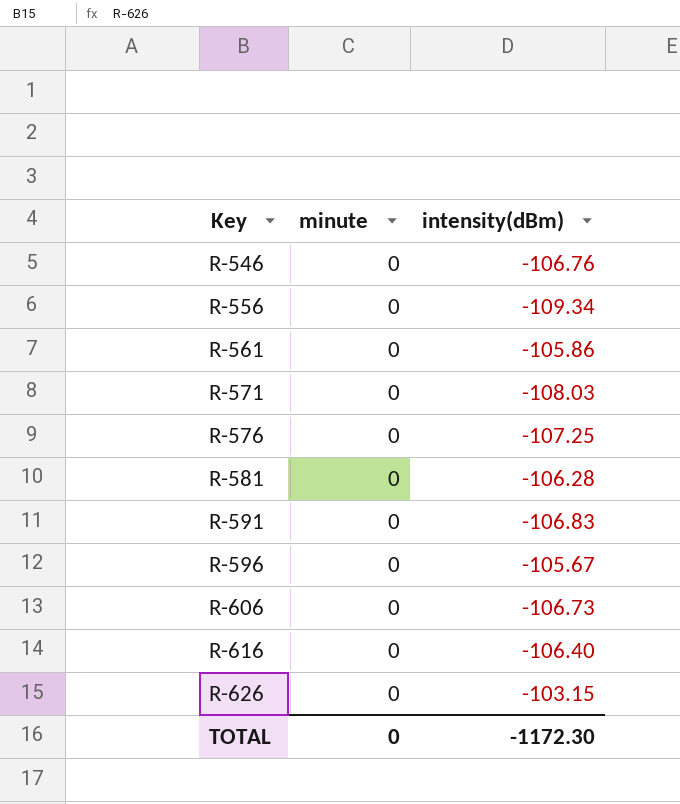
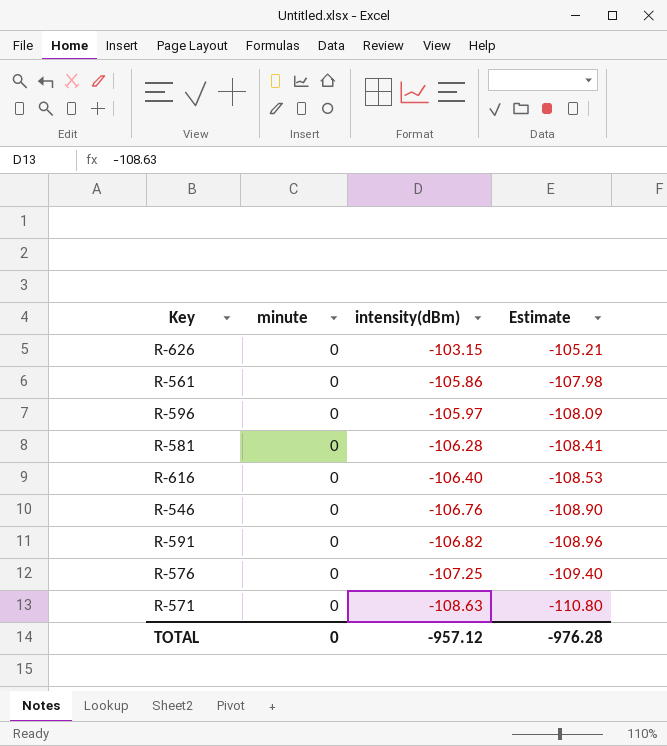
row order: Key ascending -> intensity(dBm) descending
column Estimate | formula: none -> [intensity(dBm)] * 1.02
row R-556: 0 | -109.34 -> none
row R-606: 0 | -106.73 -> none
R-596 | intensity(dBm): -105.67 -> -105.97
R-591 | intensity(dBm): -106.83 -> -106.82
R-571 | intensity(dBm): -108.03 -> -108.63
TOTAL | intensity(dBm): -1172.30 -> -957.12

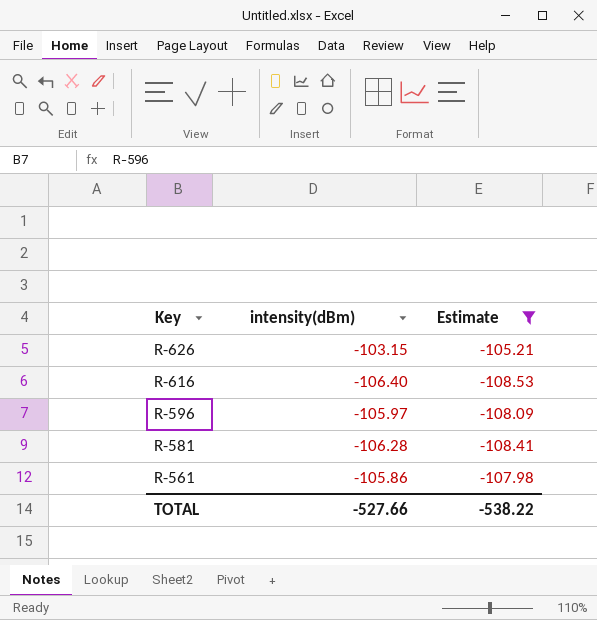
filter: none -> Estimate >= -108.53
row order: intensity(dBm) descending -> Key descending
column minute | position: 2 -> none
TOTAL | intensity(dBm): -957.12 -> -527.66
TOTAL | Estimate: -976.28 -> -538.22

